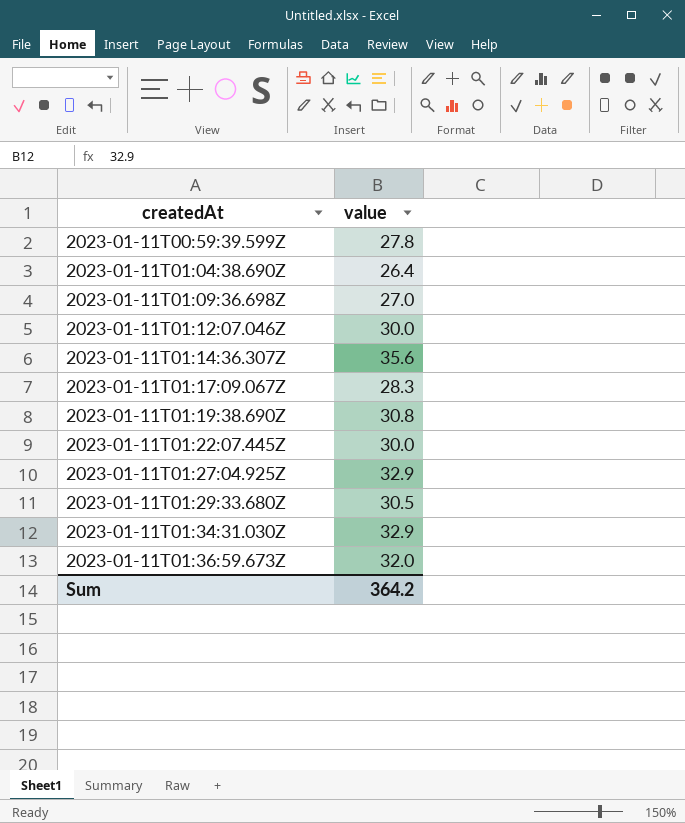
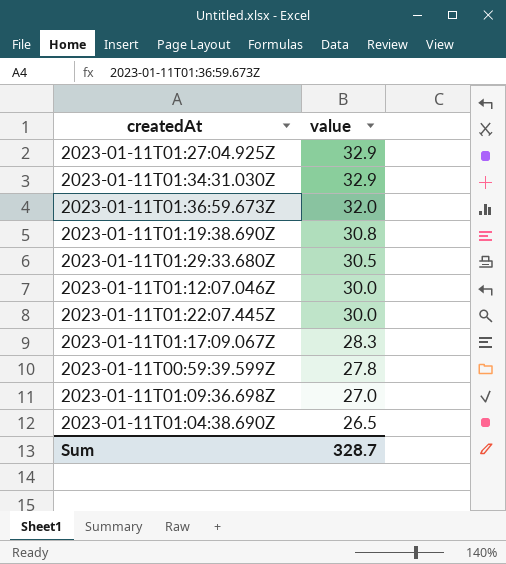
row order: createdAt ascending -> value descending
row 2023-01-11T01:14:36.307Z: 35.6 -> none
2023-01-11T01:04:38.690Z | value: 26.4 -> 26.5
Sum | value: 364.2 -> 328.7

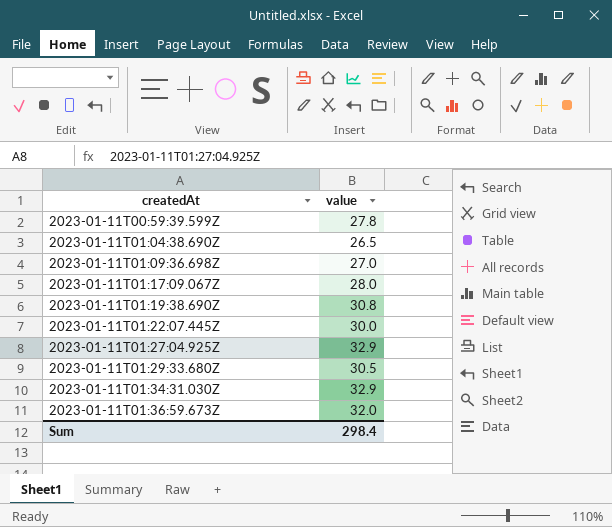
row order: value descending -> createdAt ascending
row 2023-01-11T01:12:07.046Z: 30.0 -> none
2023-01-11T01:17:09.067Z | value: 28.3 -> 28.0
Sum | value: 328.7 -> 298.4

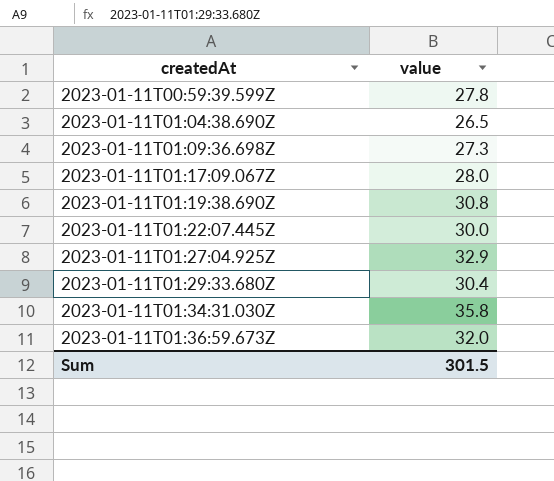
2023-01-11T01:09:36.698Z | value: 27.0 -> 27.3
2023-01-11T01:29:33.680Z | value: 30.5 -> 30.4
2023-01-11T01:34:31.030Z | value: 32.9 -> 35.8
Sum | value: 298.4 -> 301.5

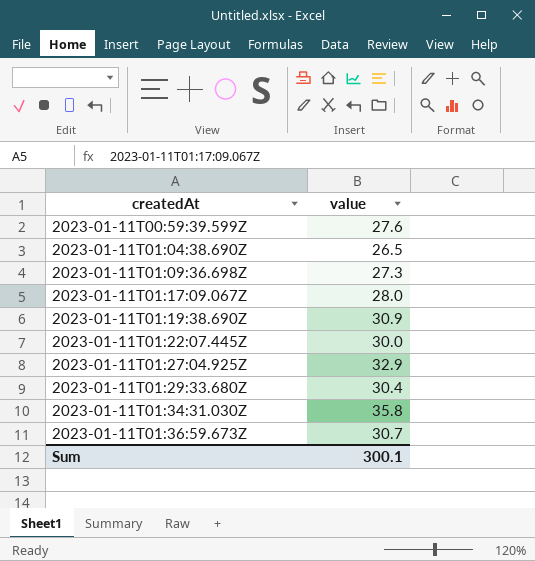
2023-01-11T00:59:39.599Z | value: 27.8 -> 27.6
2023-01-11T01:19:38.690Z | value: 30.8 -> 30.9
2023-01-11T01:36:59.673Z | value: 32.0 -> 30.7
Sum | value: 301.5 -> 300.1

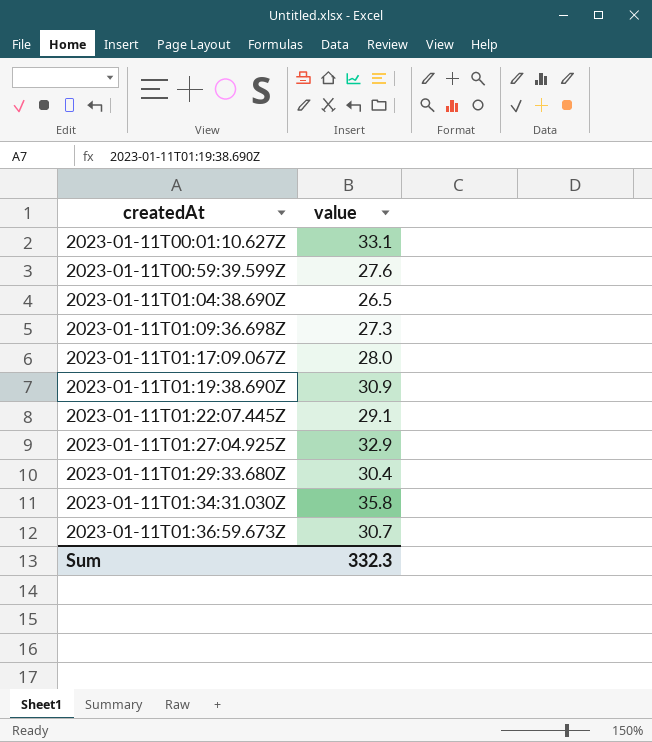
row 2023-01-11T00:01:10.627Z: none -> 33.1
2023-01-11T01:22:07.445Z | value: 30.0 -> 29.1
Sum | value: 300.1 -> 332.3

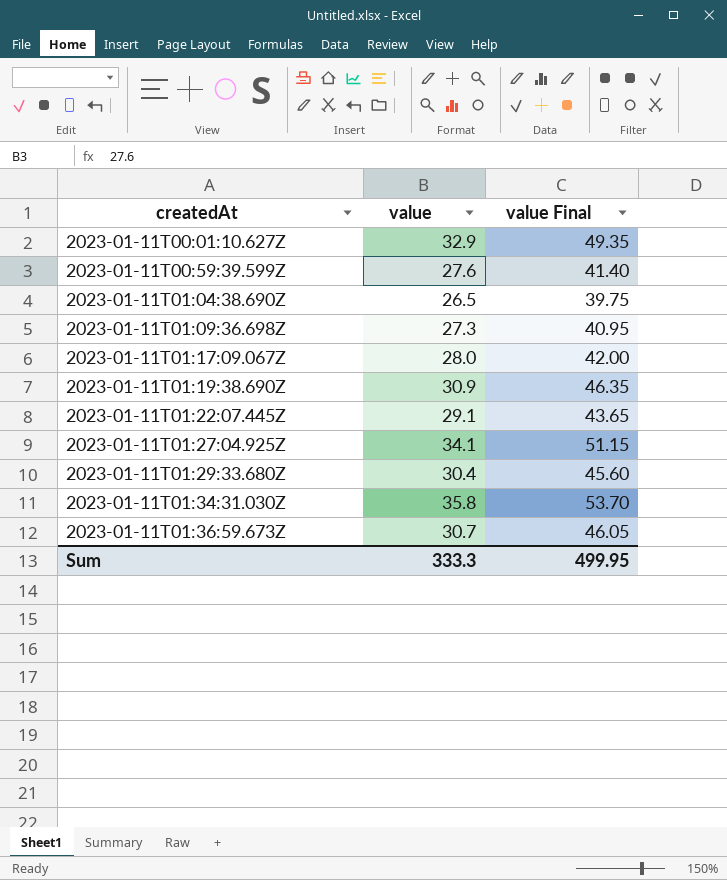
column value Final | formula: none -> [value] * 1.5
2023-01-11T00:01:10.627Z | value: 33.1 -> 32.9
2023-01-11T01:27:04.925Z | value: 32.9 -> 34.1
Sum | value: 332.3 -> 333.3

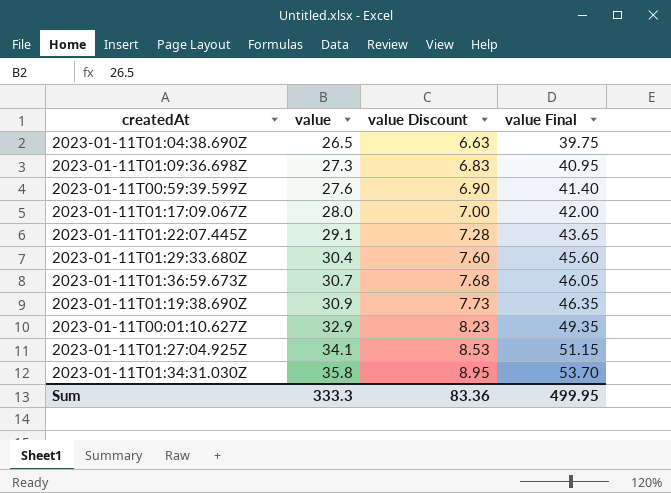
row order: createdAt ascending -> value ascending
column value Discount | formula: none -> [value] * 0.25

